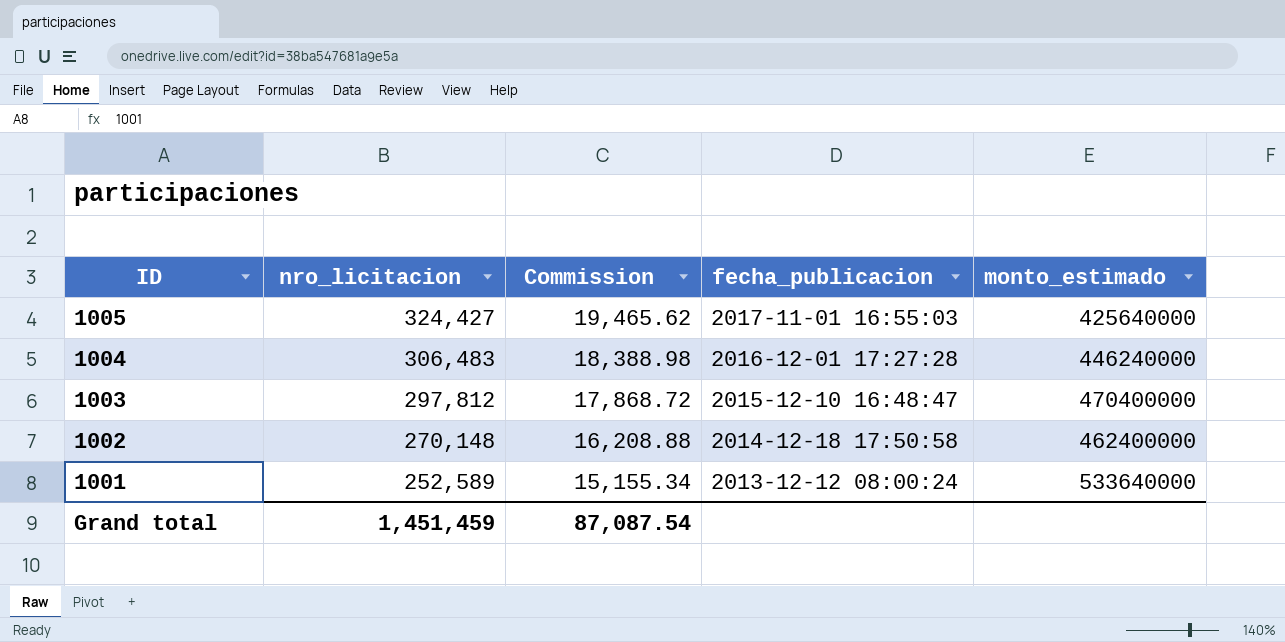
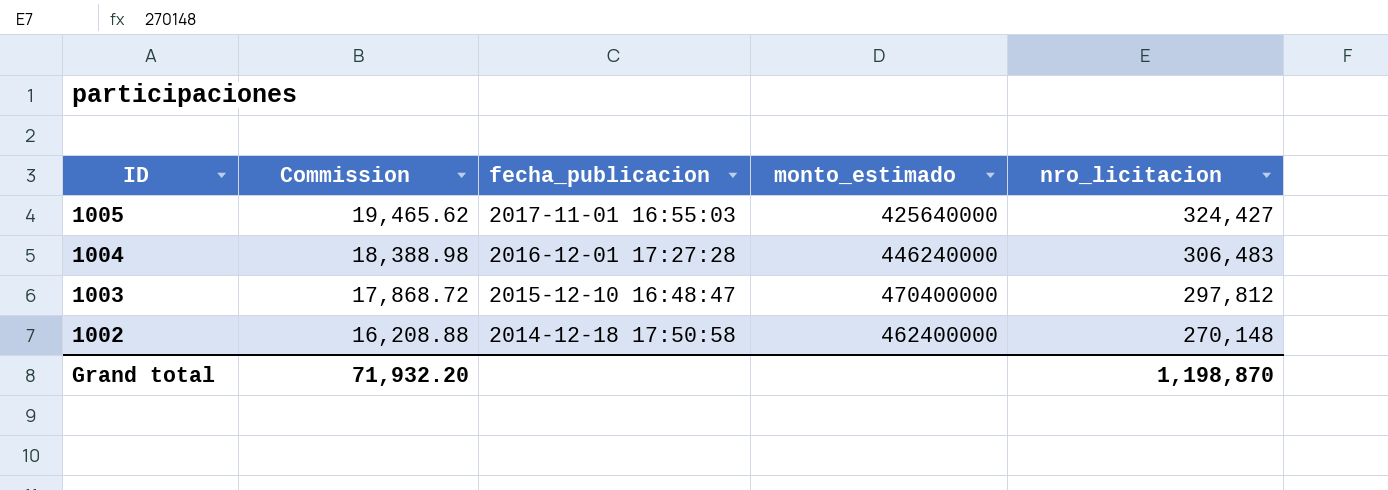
column nro_licitacion | position: 2 -> 5
row 1001: 252,589 | 15,155.34 | 2013-12-12 08:00:24 | 533640000 -> none
Grand total | Commission: 87,087.54 -> 71,932.20
Grand total | nro_licitacion: 1,451,459 -> 1,198,870

